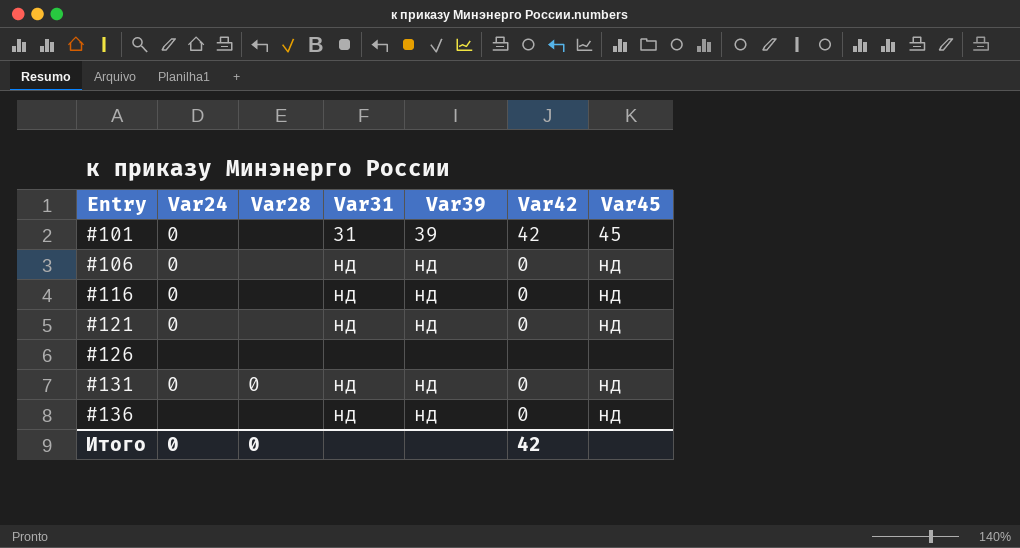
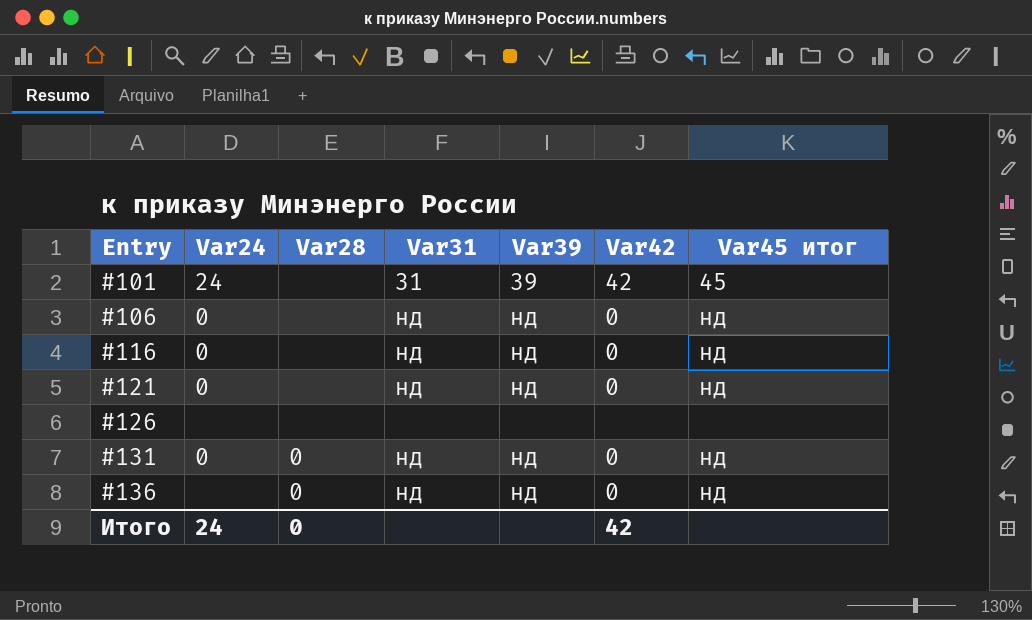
column name: Var45 -> Var45 итог
#101 | Var24: 0 -> 24
#136 | Var28: none -> 0
Итого | Var24: 0 -> 24

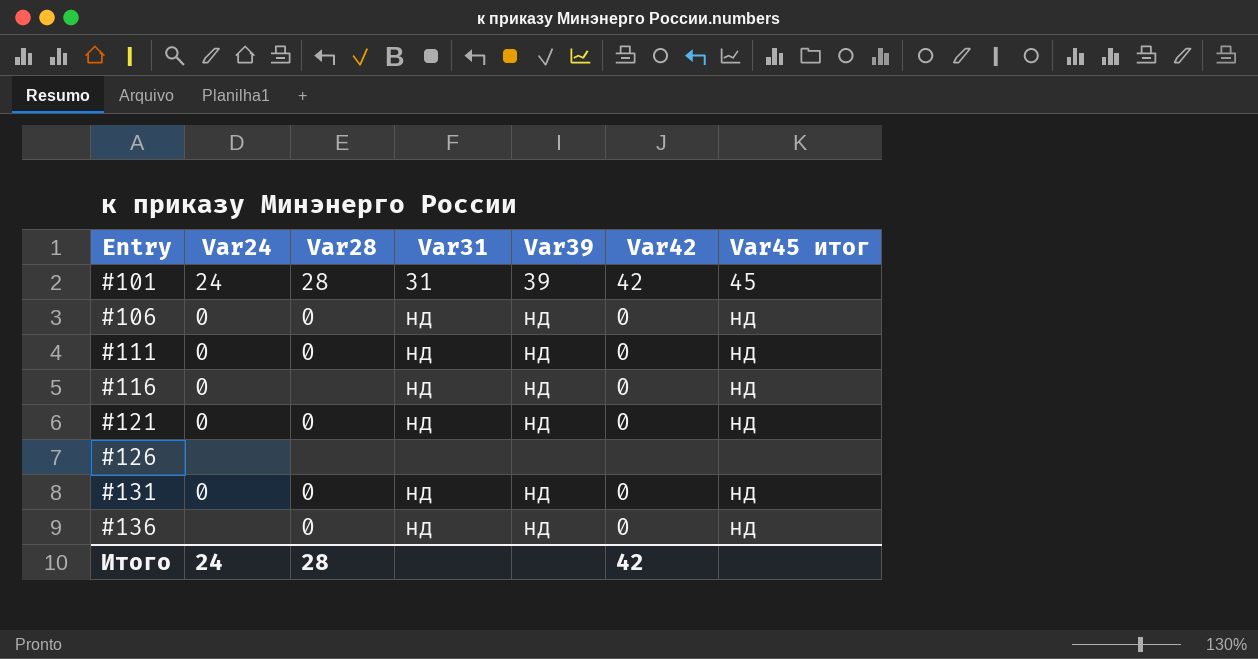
#101 | Var28: none -> 28
#106 | Var28: none -> 0
row #111: none -> 0 | 0 | нд | нд | 0 | нд
#121 | Var28: none -> 0
Итого | Var28: 0 -> 28

